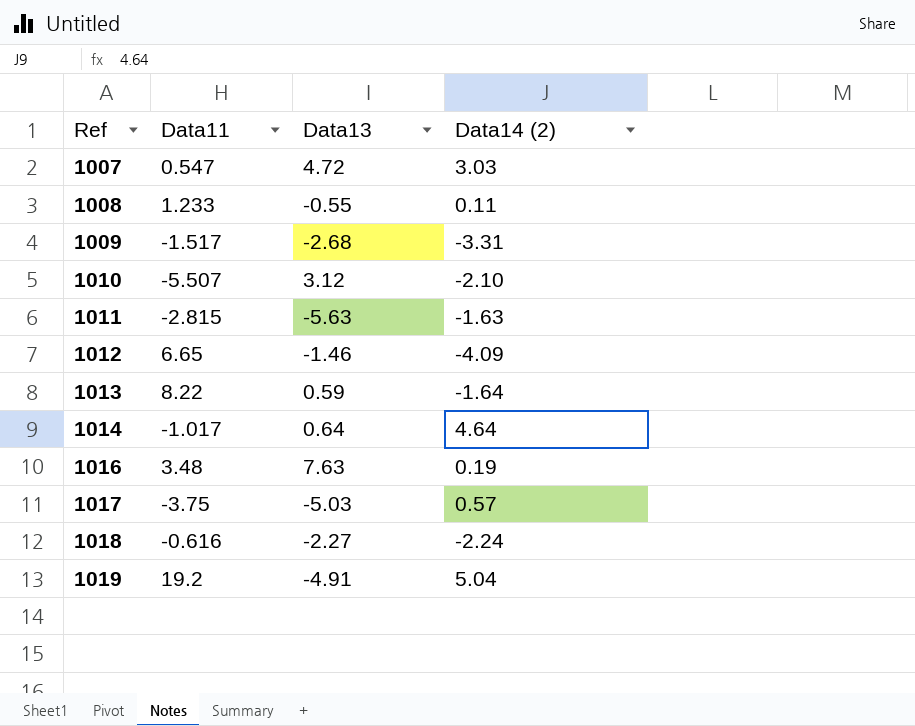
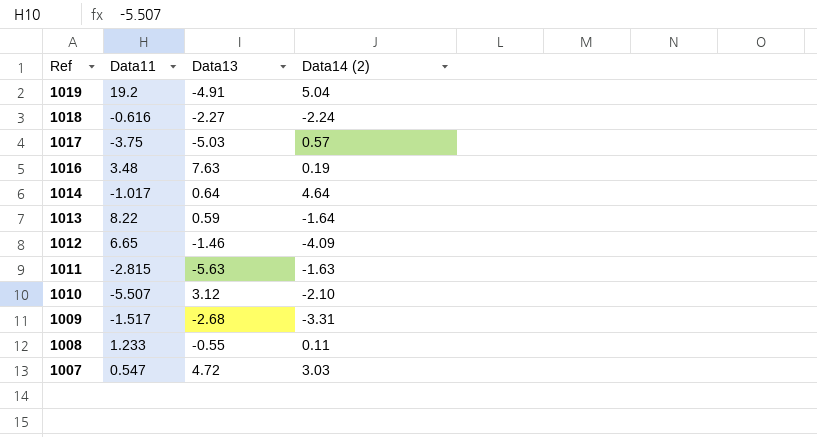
row order: Ref ascending -> Ref descending

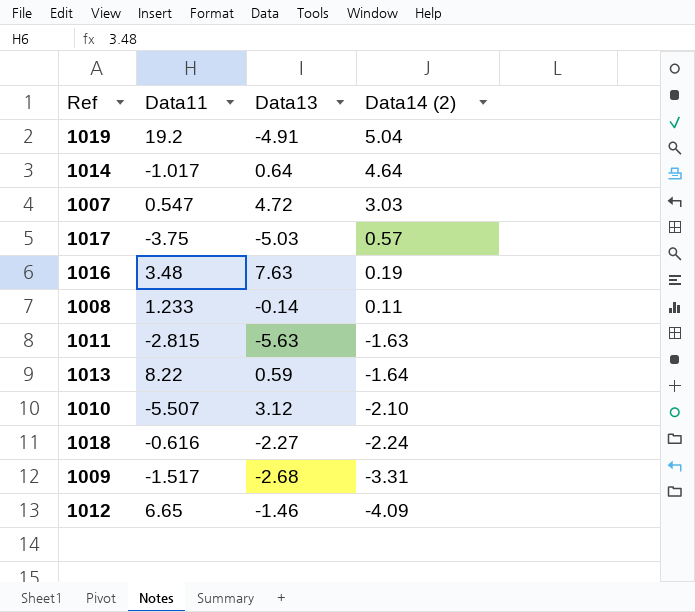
row order: Ref descending -> Data14 (2) descending
1008 | Data13: -0.55 -> -0.14

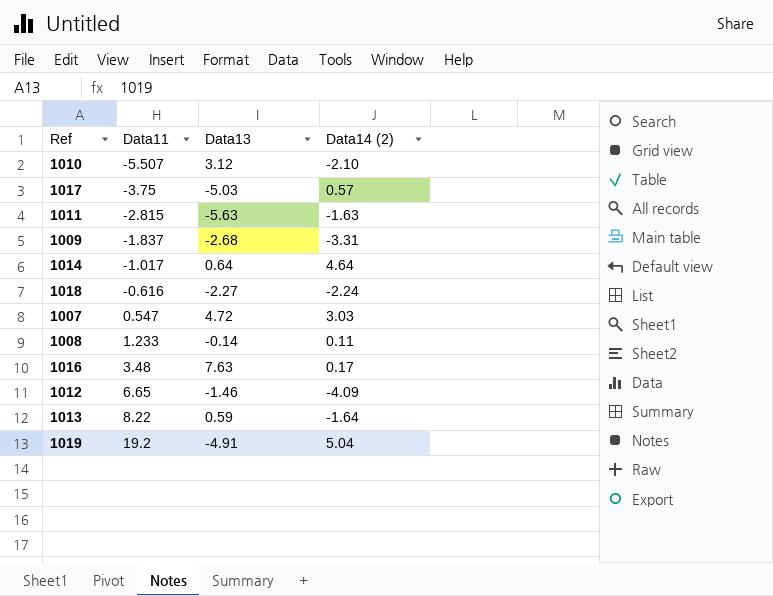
row order: Data14 (2) descending -> Data11 ascending
1009 | Data11: -1.517 -> -1.837
1016 | Data14 (2): 0.19 -> 0.17

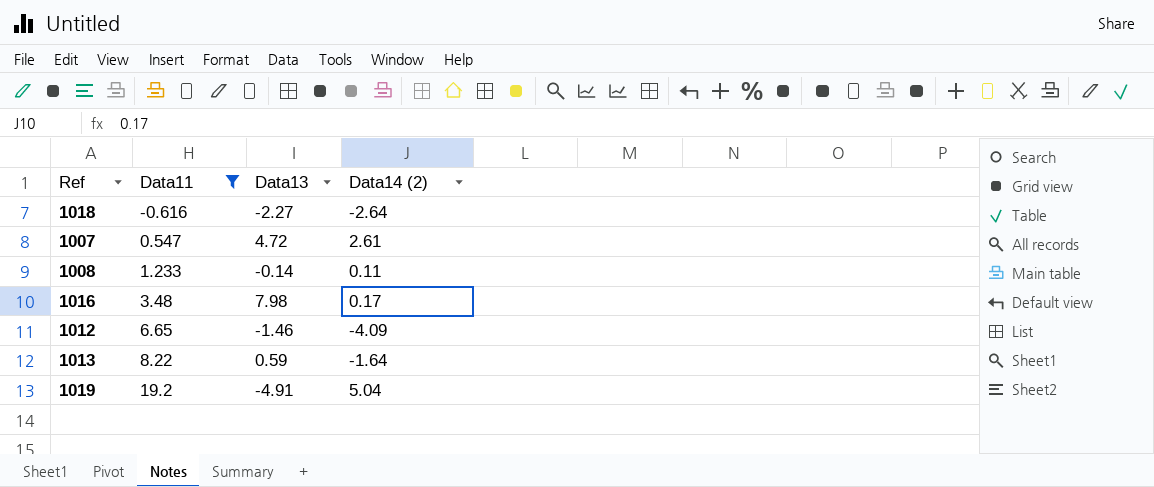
filter: none -> Data11 >= -0.616
1018 | Data14 (2): -2.24 -> -2.64
1007 | Data14 (2): 3.03 -> 2.61
1016 | Data13: 7.63 -> 7.98

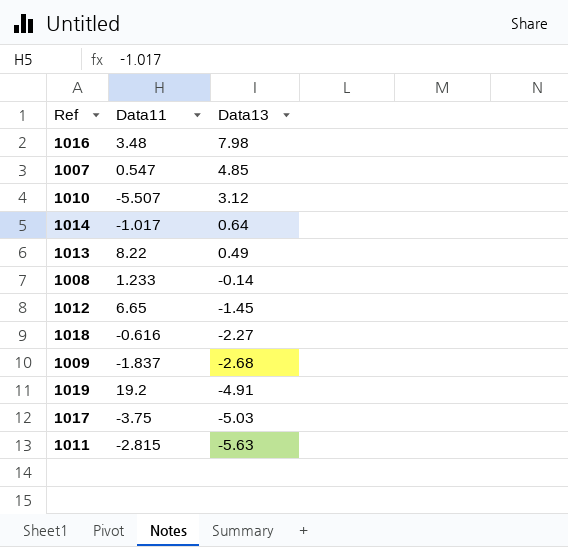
filter: Data11 >= -0.616 -> none
row order: Data11 ascending -> Data13 descending
column Data14 (2) | position: 4 -> none
1007 | Data13: 4.72 -> 4.85
1013 | Data13: 0.59 -> 0.49
1012 | Data13: -1.46 -> -1.45

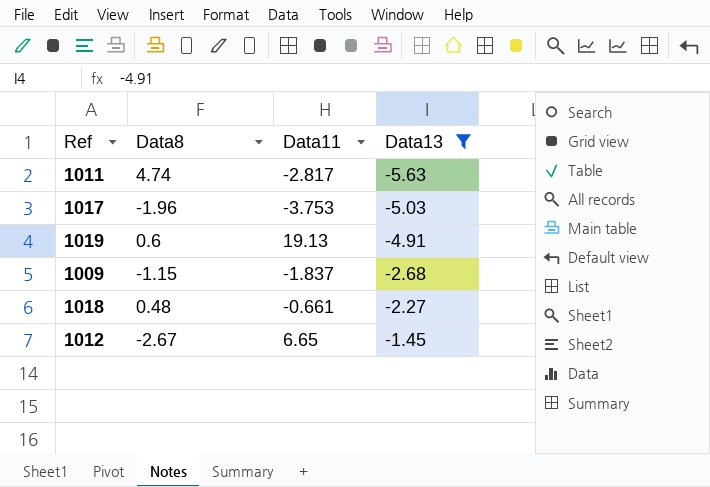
filter: none -> Data13 <= -1.45
row order: Data13 descending -> Data13 ascending
column Data8 | position: none -> 2
1011 | Data11: -2.815 -> -2.817
1017 | Data11: -3.75 -> -3.753
1019 | Data11: 19.2 -> 19.13
1018 | Data11: -0.616 -> -0.661

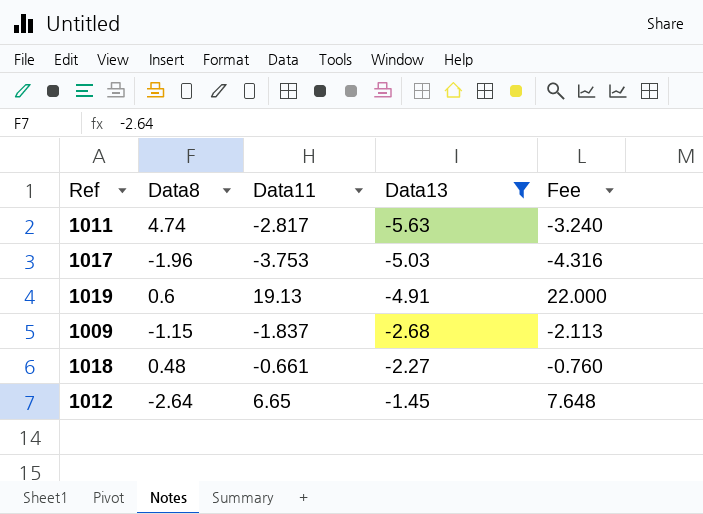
column Fee | formula: none -> [Data11] * 1.15
1012 | Data8: -2.67 -> -2.64

